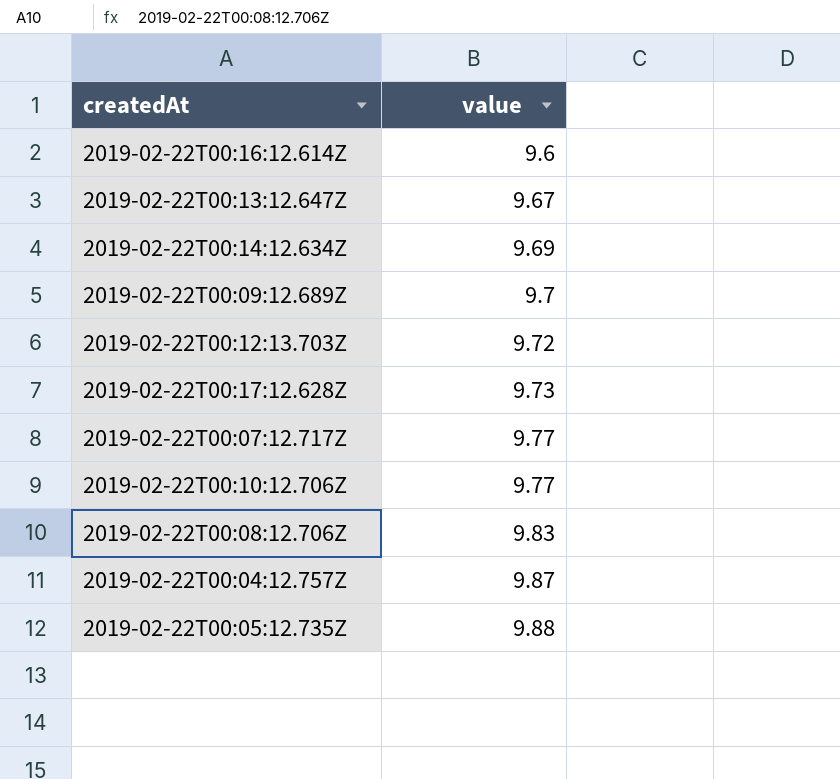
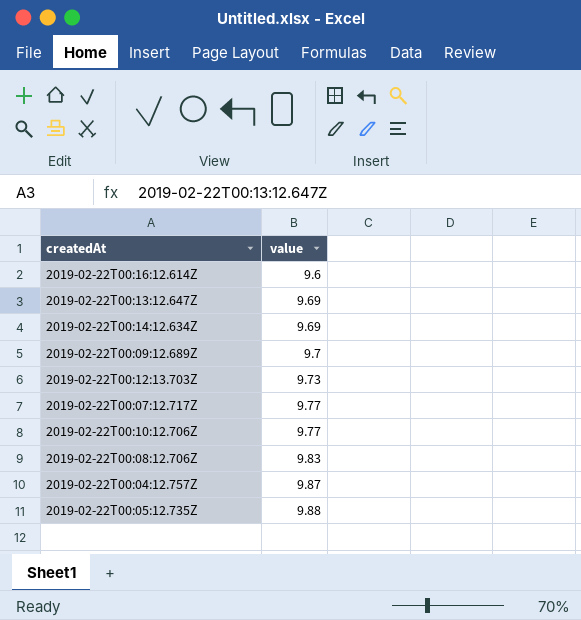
row 2019-02-22T00:17:12.628Z: 9.73 -> none
2019-02-22T00:13:12.647Z | value: 9.67 -> 9.69
2019-02-22T00:12:13.703Z | value: 9.72 -> 9.73

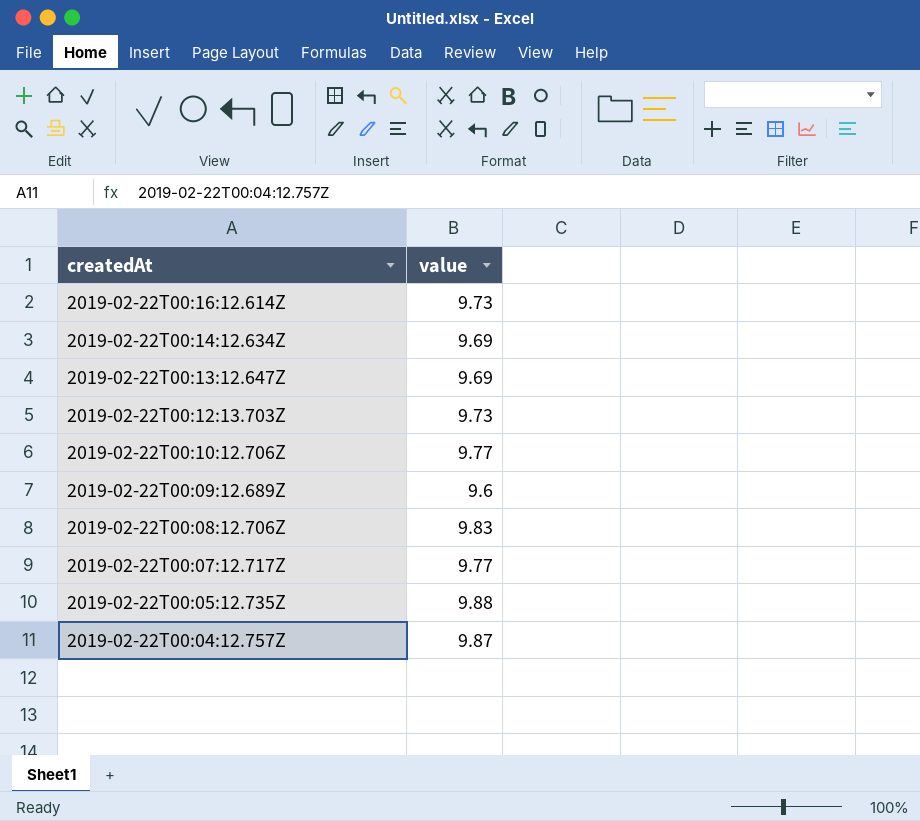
row order: value ascending -> createdAt descending
2019-02-22T00:16:12.614Z | value: 9.6 -> 9.73
2019-02-22T00:09:12.689Z | value: 9.7 -> 9.6

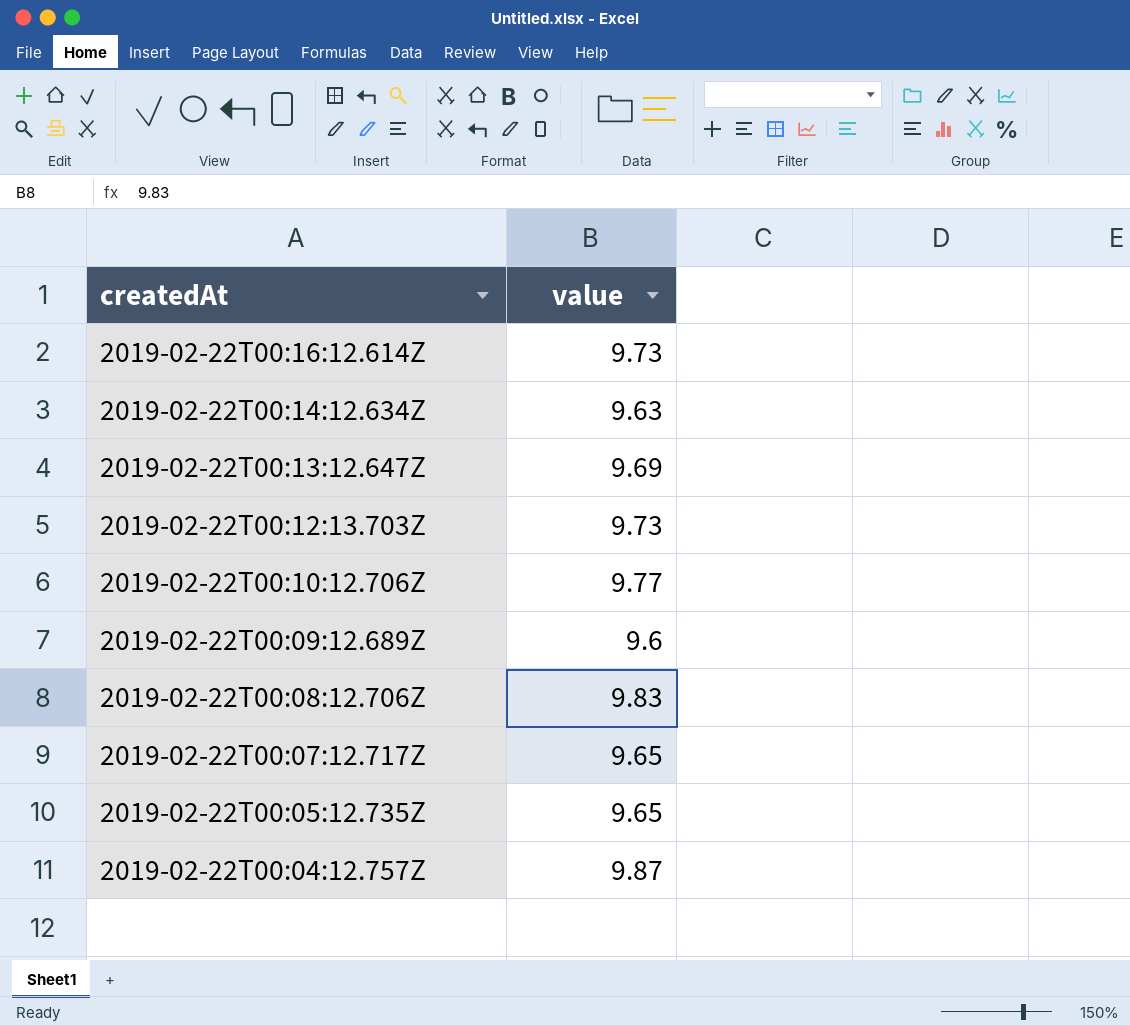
2019-02-22T00:14:12.634Z | value: 9.69 -> 9.63
2019-02-22T00:07:12.717Z | value: 9.77 -> 9.65
2019-02-22T00:05:12.735Z | value: 9.88 -> 9.65

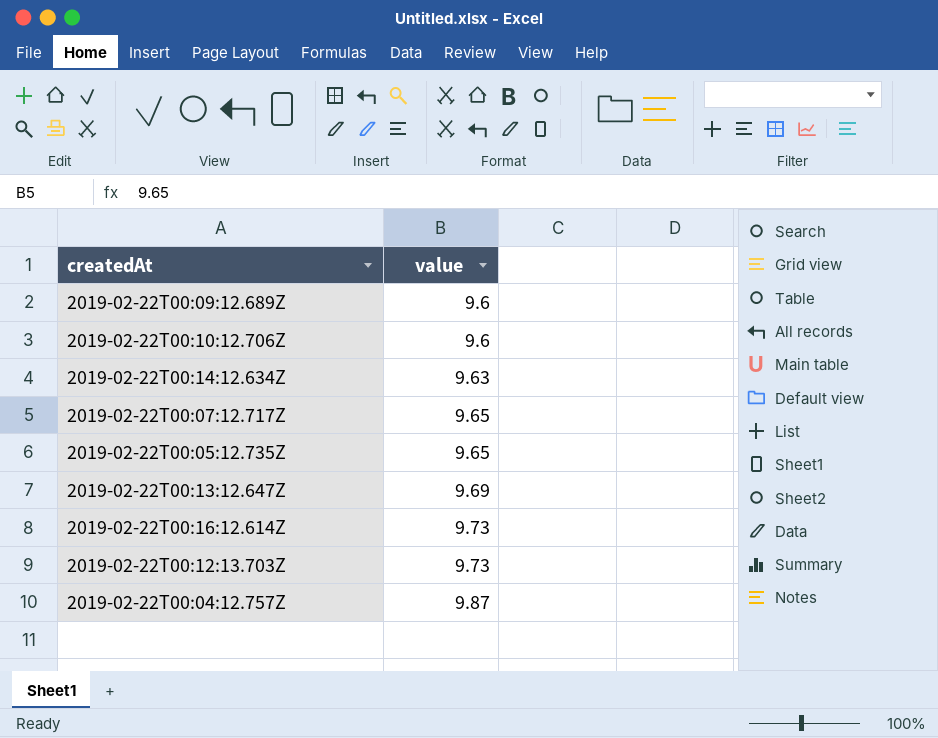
row order: createdAt descending -> value ascending
row 2019-02-22T00:08:12.706Z: 9.83 -> none
2019-02-22T00:10:12.706Z | value: 9.77 -> 9.6

